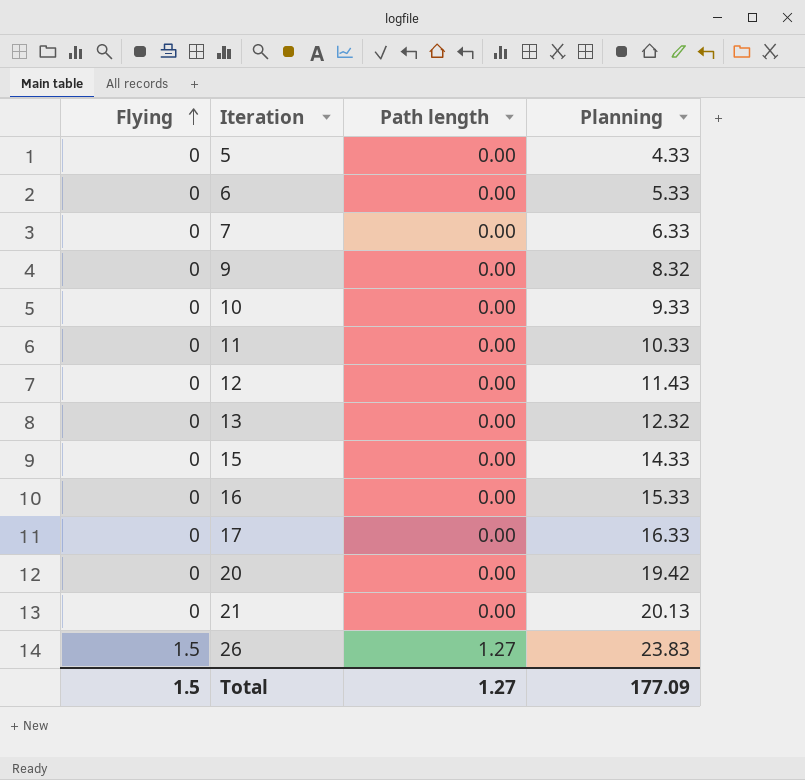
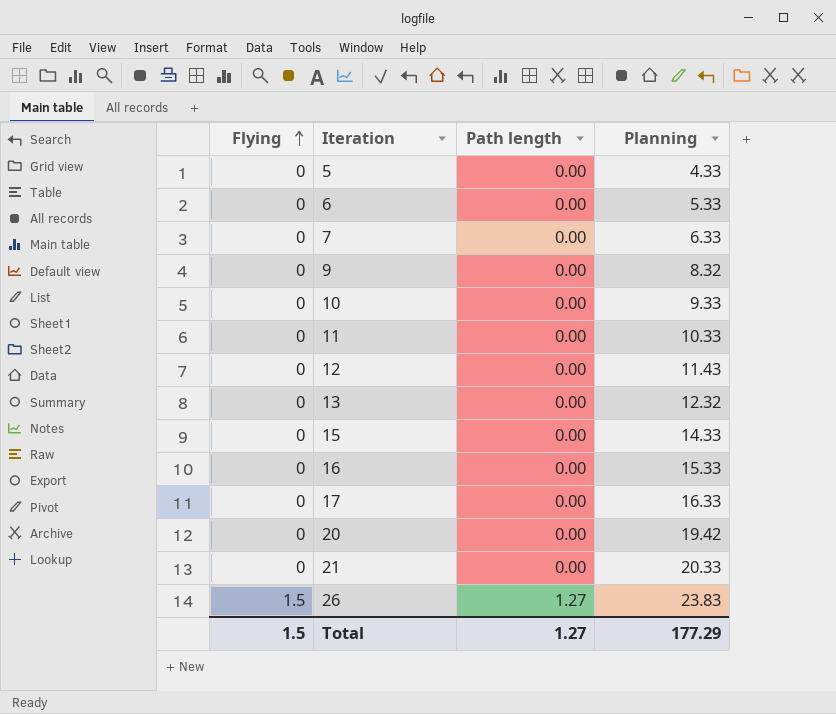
21 | Planning: 20.13 -> 20.33
Total | Planning: 177.09 -> 177.29

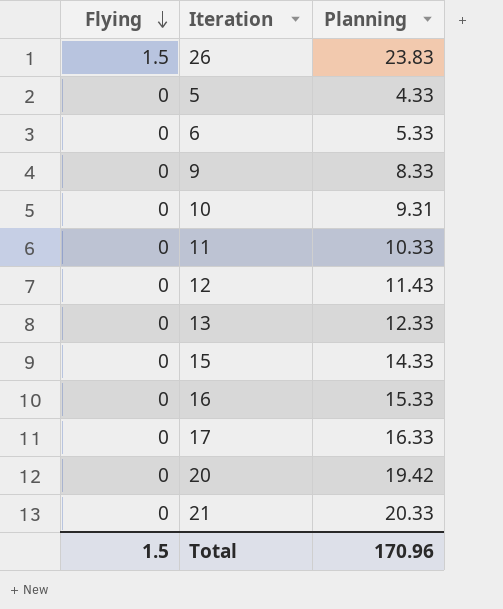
row order: Flying ascending -> Flying descending
column Path length | position: 3 -> none
row 7: 0 | 0.00 | 6.33 -> none
9 | Planning: 8.32 -> 8.33
10 | Planning: 9.33 -> 9.31
13 | Planning: 12.32 -> 12.33
Total | Planning: 177.29 -> 170.96

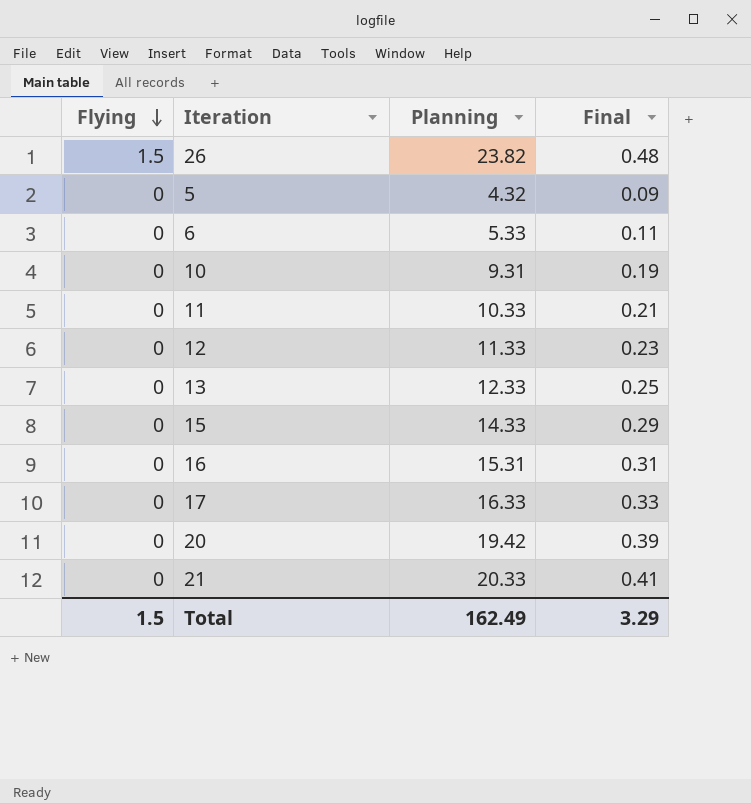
column Final | formula: none -> [Planning] * 0.02
row 9: 0 | 8.33 -> none
26 | Planning: 23.83 -> 23.82
5 | Planning: 4.33 -> 4.32
12 | Planning: 11.43 -> 11.33
16 | Planning: 15.33 -> 15.31
Total | Planning: 170.96 -> 162.49

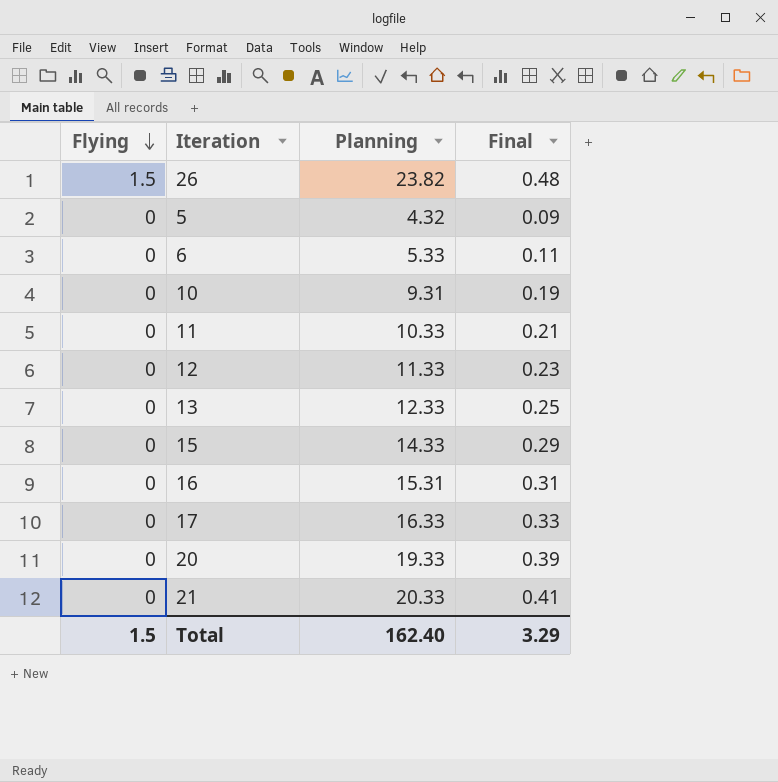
20 | Planning: 19.42 -> 19.33
Total | Planning: 162.49 -> 162.40

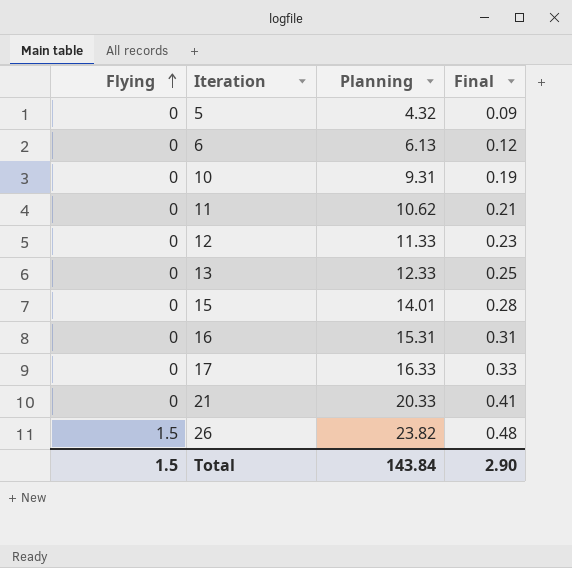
row order: Flying descending -> Flying ascending
row 20: 0 | 19.33 | 0.39 -> none
6 | Planning: 5.33 -> 6.13
6 | Final: 0.11 -> 0.12
11 | Planning: 10.33 -> 10.62
15 | Planning: 14.33 -> 14.01
15 | Final: 0.29 -> 0.28
Total | Planning: 162.40 -> 143.84
Total | Final: 3.29 -> 2.90

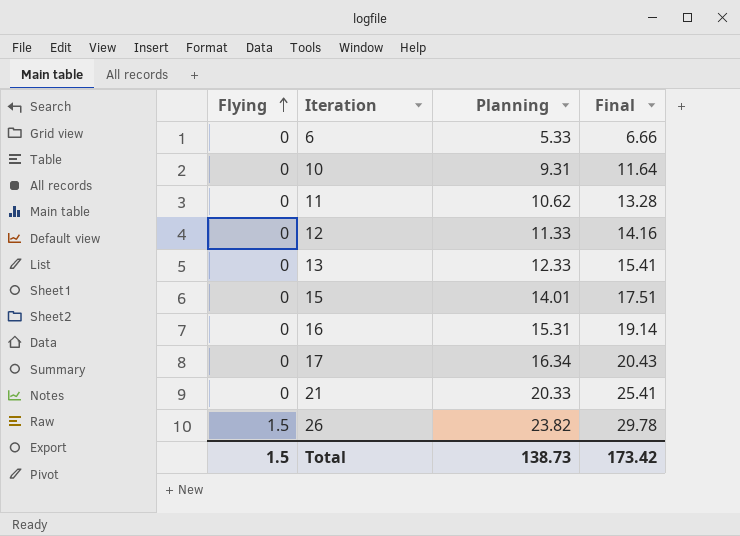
column Final | formula: [Planning] * 0.02 -> [Planning] * 1.25
row 5: 0 | 4.32 | 0.09 -> none
6 | Planning: 6.13 -> 5.33
17 | Planning: 16.33 -> 16.34
Total | Planning: 143.84 -> 138.73
Total | Final: 2.90 -> 173.42

